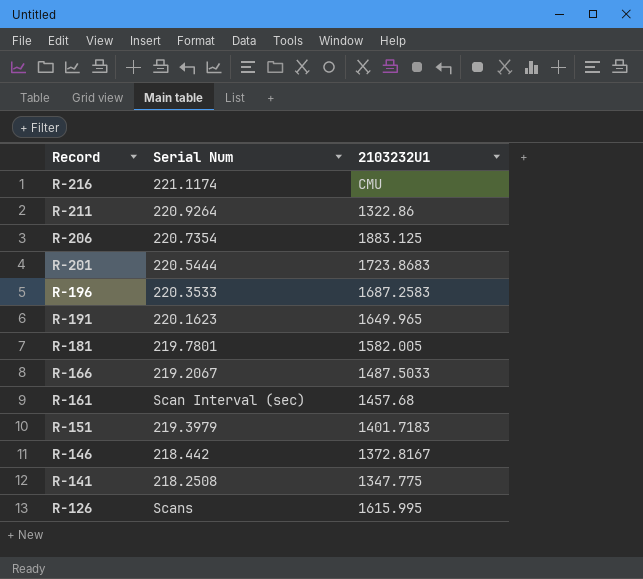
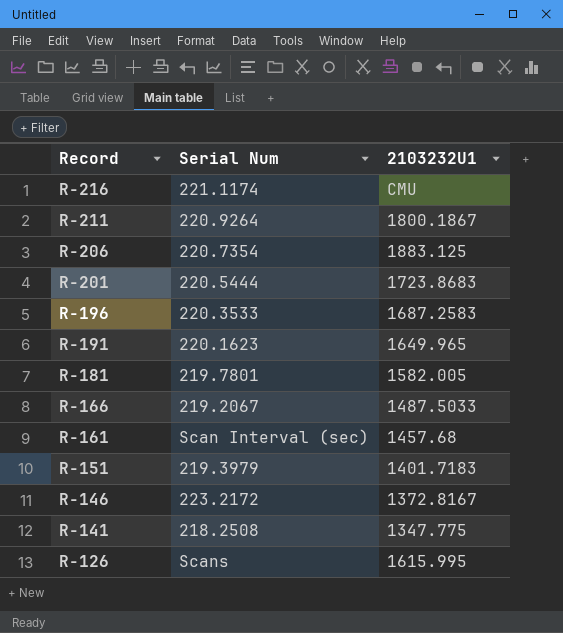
R-211 | 2103232U1: 1322.86 -> 1800.1867
R-146 | Serial Num: 218.442 -> 223.2172

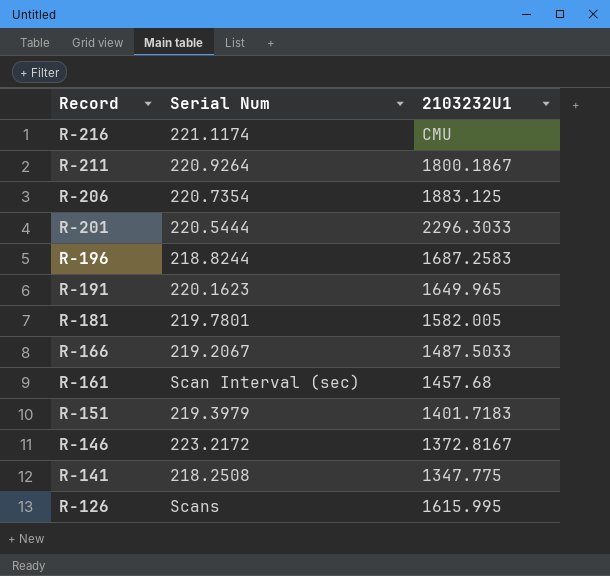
R-201 | 2103232U1: 1723.8683 -> 2296.3033
R-196 | Serial Num: 220.3533 -> 218.8244

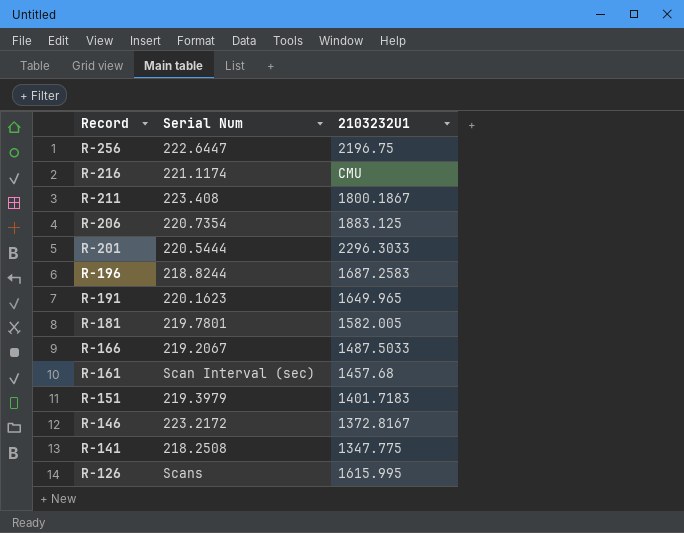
row R-256: none -> 222.6447 | 2196.75
R-211 | Serial Num: 220.9264 -> 223.408

